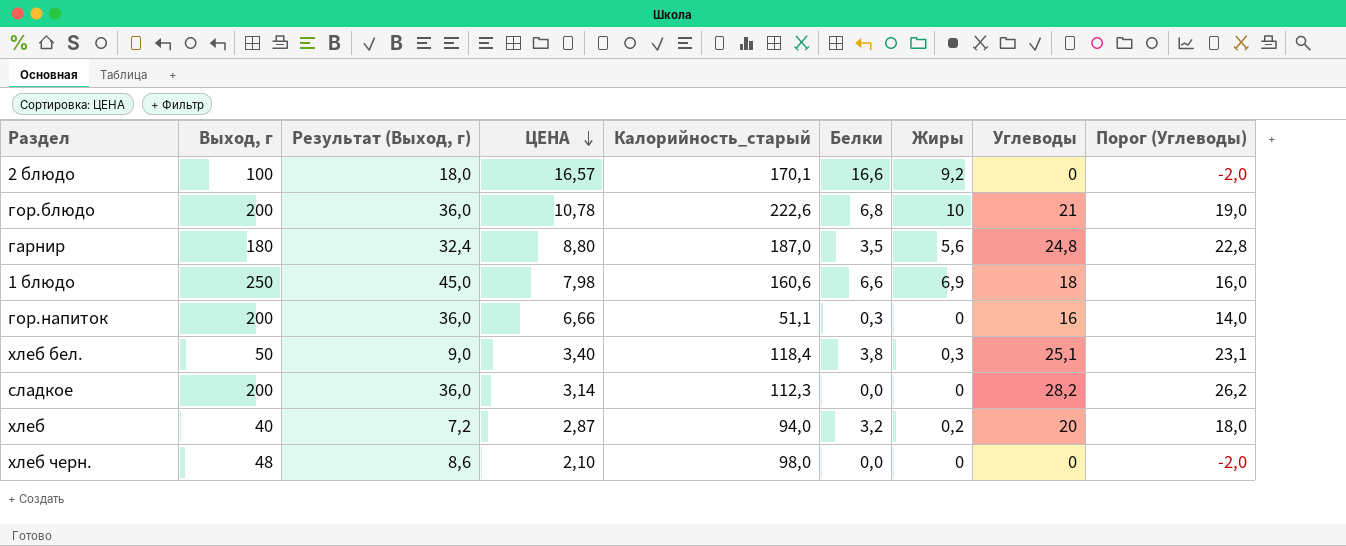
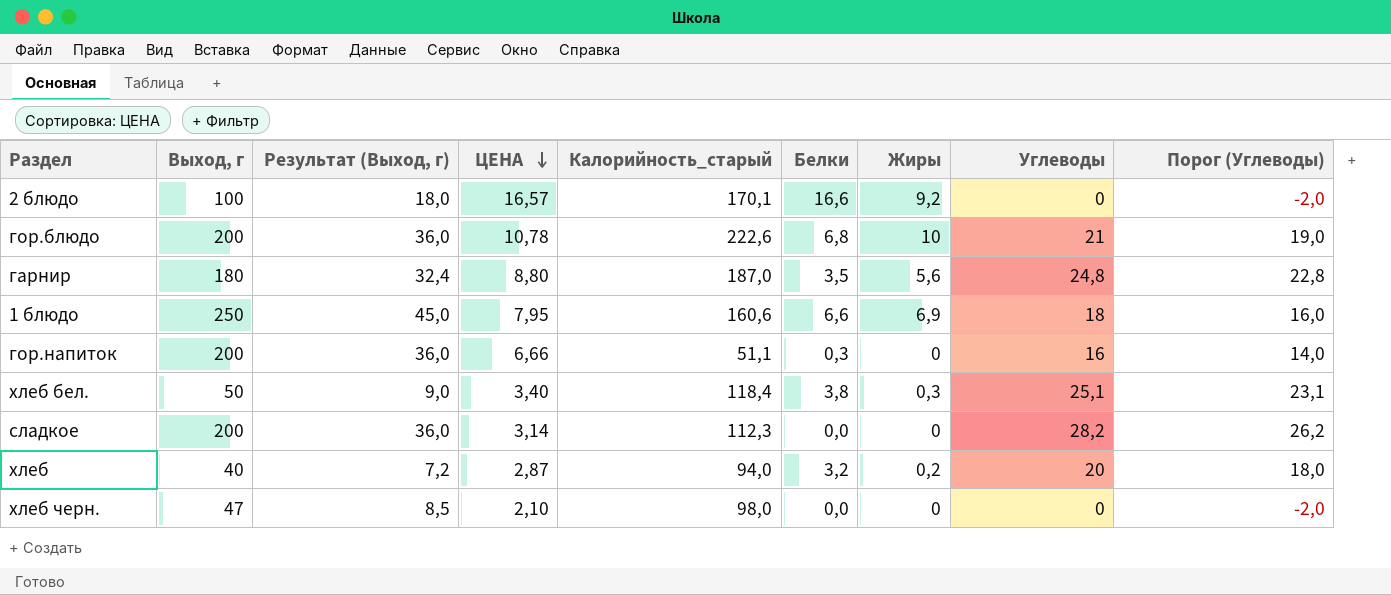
1 блюдо | ЦЕНА: 7,98 -> 7,95
хлеб черн. | Выход, г: 48 -> 47
хлеб черн. | Результат (Выход, г): 8,6 -> 8,5

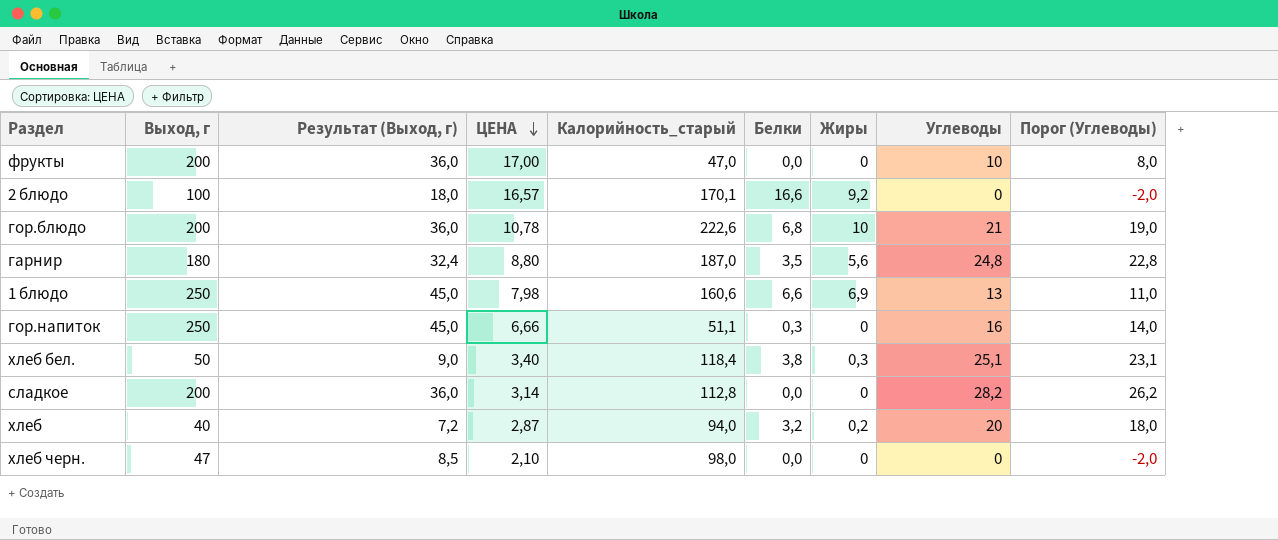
row фрукты: none -> 200 | 36,0 | 17,00 | 47,0 | 0,0 | 0 | 10 | 8,0
1 блюдо | ЦЕНА: 7,95 -> 7,98
1 блюдо | Углеводы: 18 -> 13
1 блюдо | Порог (Углеводы): 16,0 -> 11,0
гор.напиток | Выход, г: 200 -> 250
гор.напиток | Результат (Выход, г): 36,0 -> 45,0
сладкое | Калорийность_старый: 112,3 -> 112,8

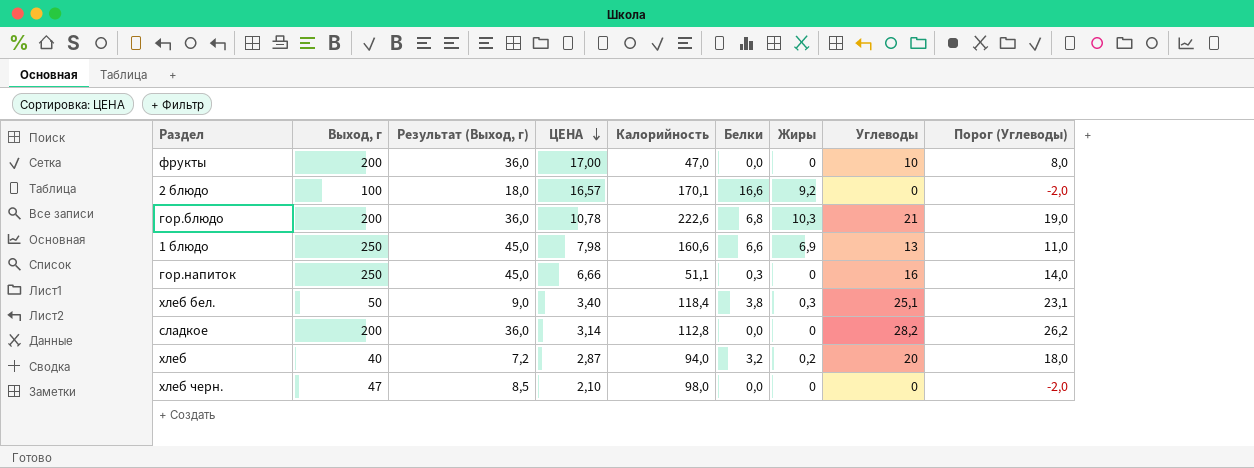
column name: Калорийность_старый -> Калорийность
row гарнир: 180 | 32,4 | 8,80 | 187,0 | 3,5 | 5,6 | 24,8 | 22,8 -> none
гор.блюдо | Жиры: 10 -> 10,3

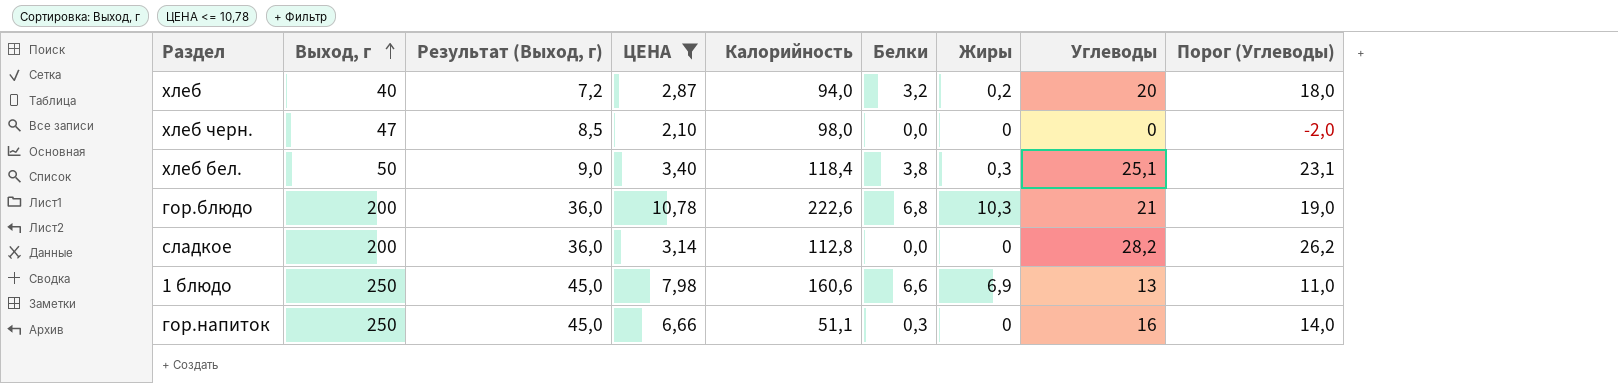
filter: none -> ЦЕНА <= 10,78
row order: ЦЕНА descending -> Выход, г ascending

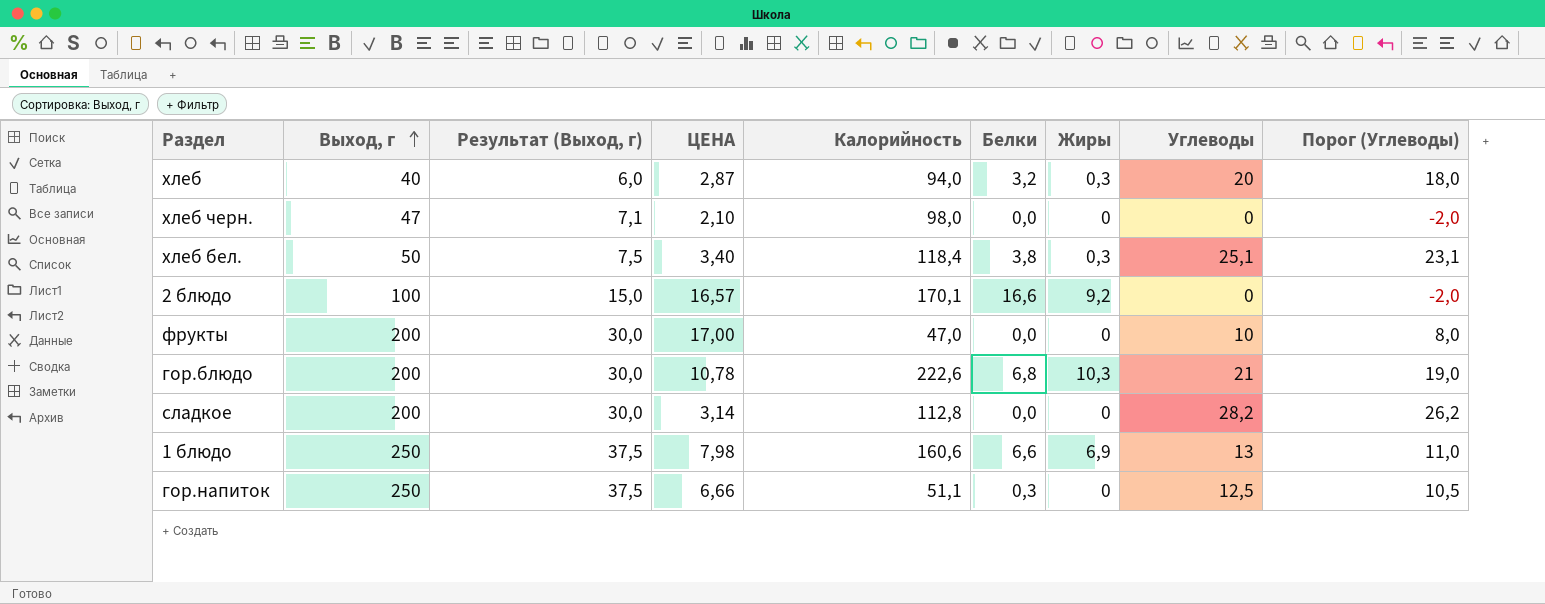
filter: ЦЕНА <= 10,78 -> none
column Результат (Выход, г) | formula: [Выход, г] * 0,18 -> [Выход, г] * 0,15
хлеб | Жиры: 0,2 -> 0,3
гор.напиток | Углеводы: 16 -> 12,5
гор.напиток | Порог (Углеводы): 14,0 -> 10,5

